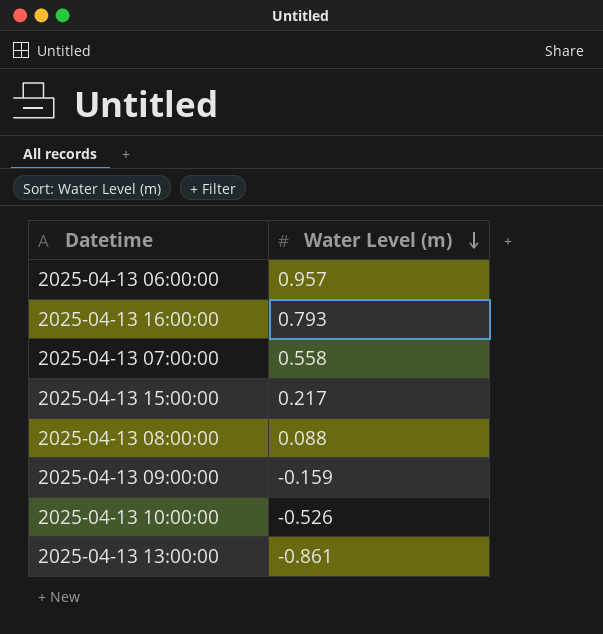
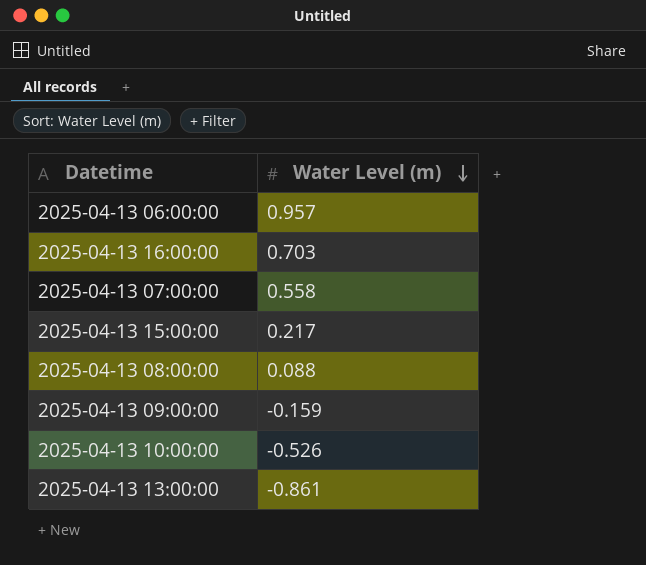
2025-04-13 16:00:00 | Water Level (m): 0.793 -> 0.703

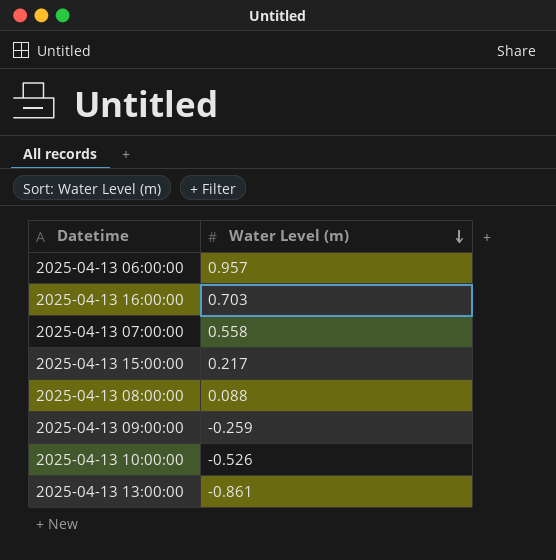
2025-04-13 09:00:00 | Water Level (m): -0.159 -> -0.259

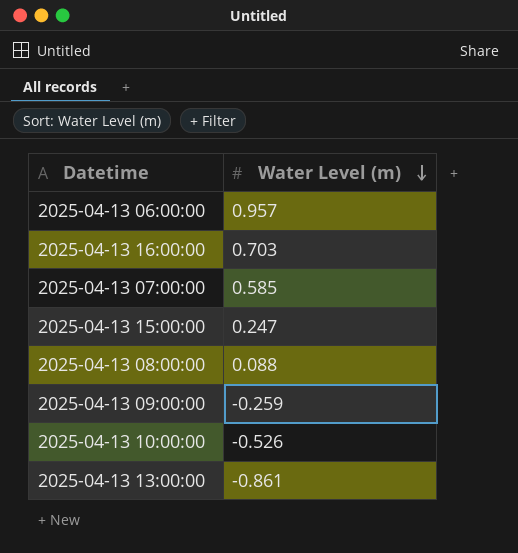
2025-04-13 07:00:00 | Water Level (m): 0.558 -> 0.585
2025-04-13 15:00:00 | Water Level (m): 0.217 -> 0.247

